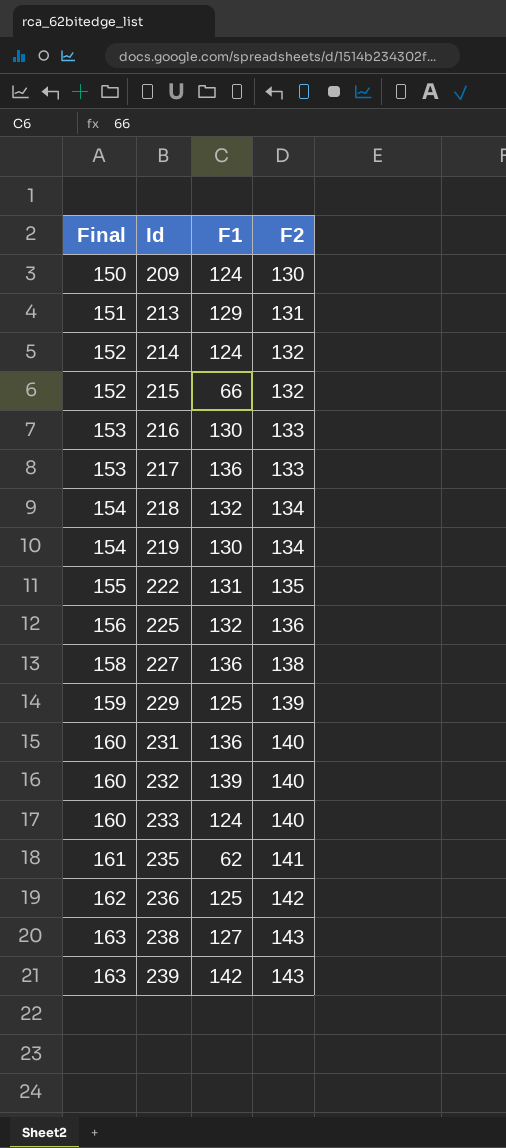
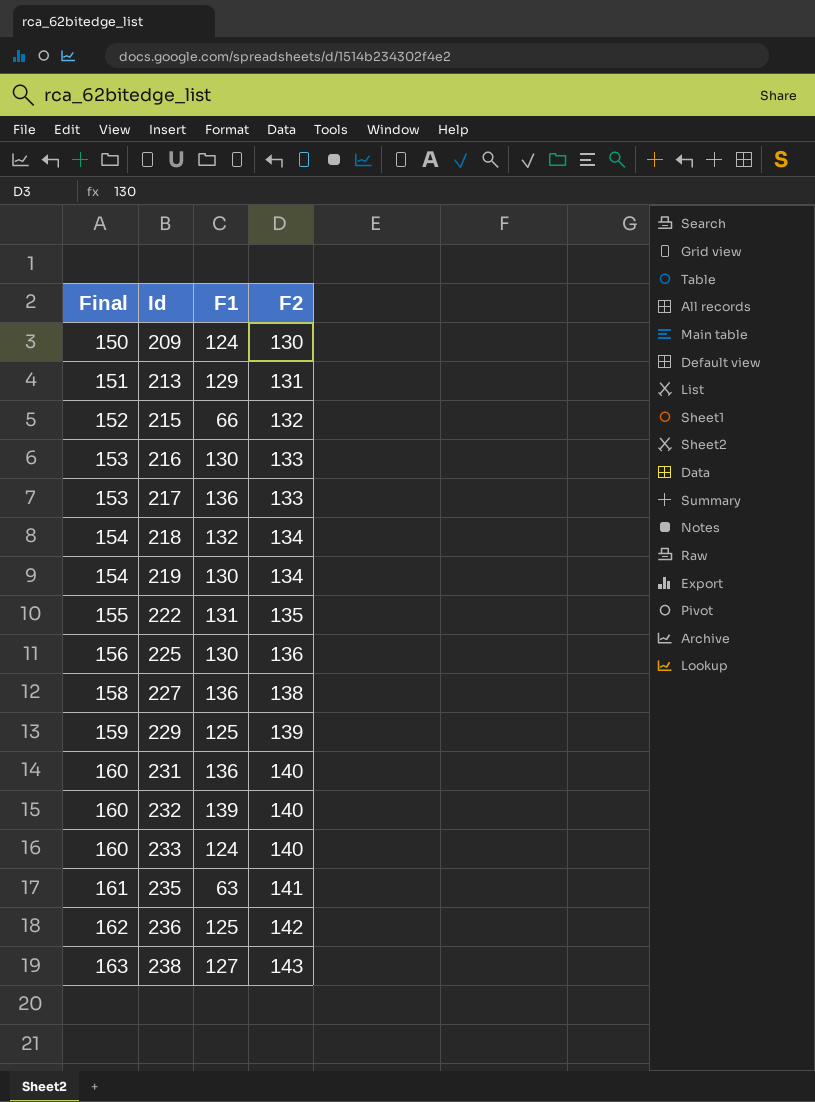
row 214: 152 | 124 | 132 -> none
row 239: 163 | 142 | 143 -> none
225 | F1: 132 -> 130
235 | F1: 62 -> 63

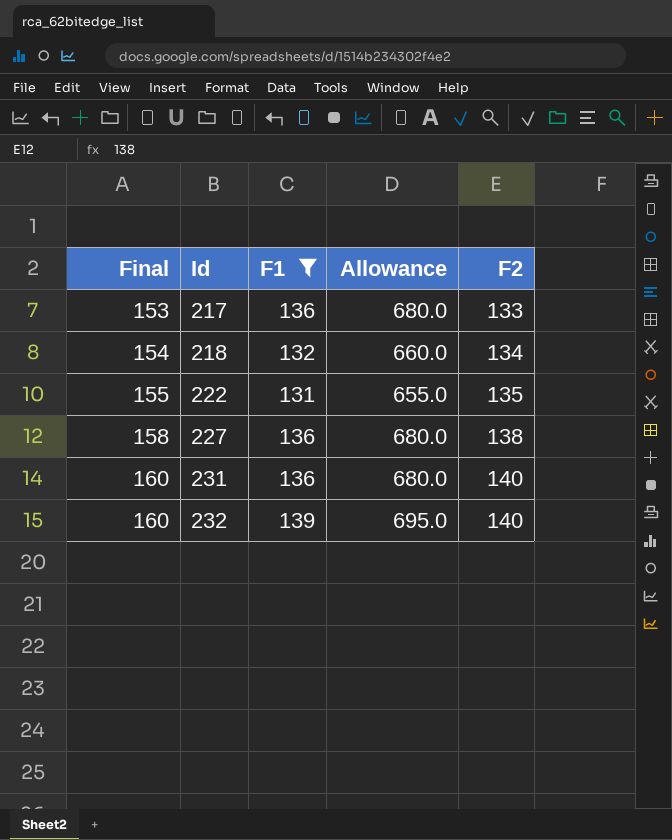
filter: none -> F1 >= 131
column Allowance | formula: none -> [F1] * 5

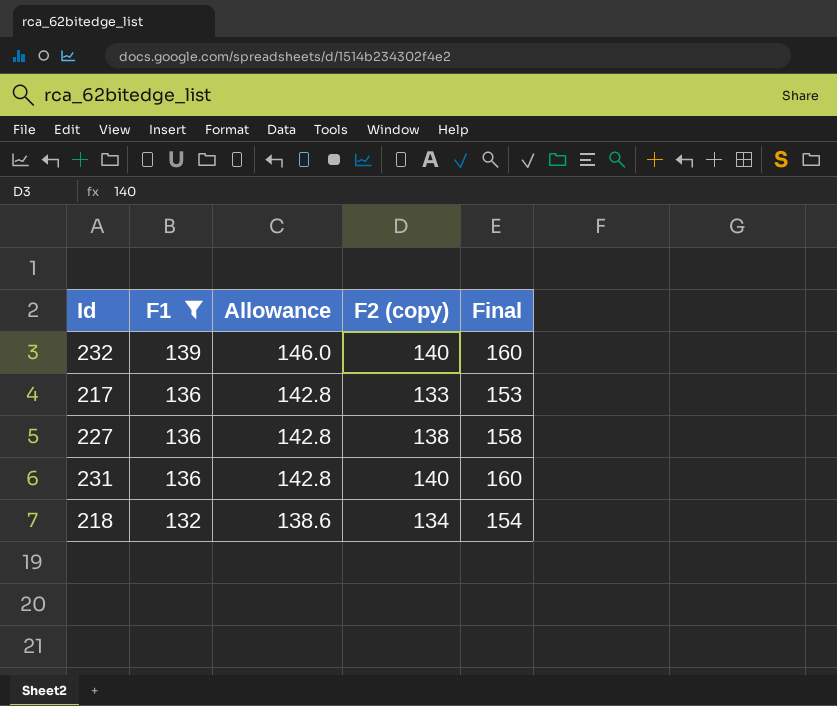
row order: Final ascending -> F1 descending
column Allowance | formula: [F1] * 5 -> [F1] * 1.05
column name: F2 -> F2 (copy)
column Final | position: 1 -> 5
row 222: 155 | 131 | 655.0 | 135 -> none

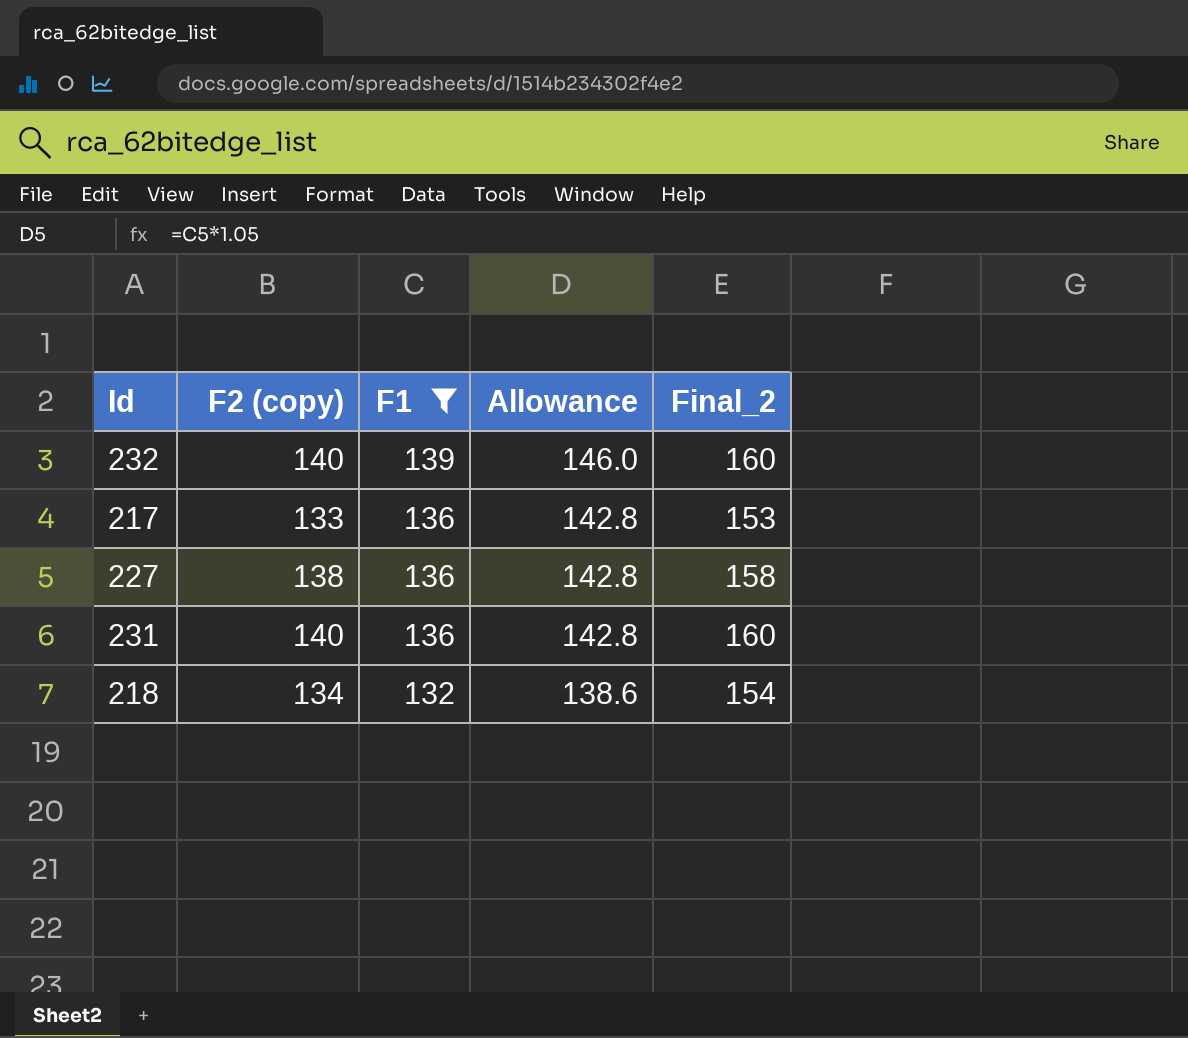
column F2 (copy) | position: 4 -> 2
column name: Final -> Final_2

